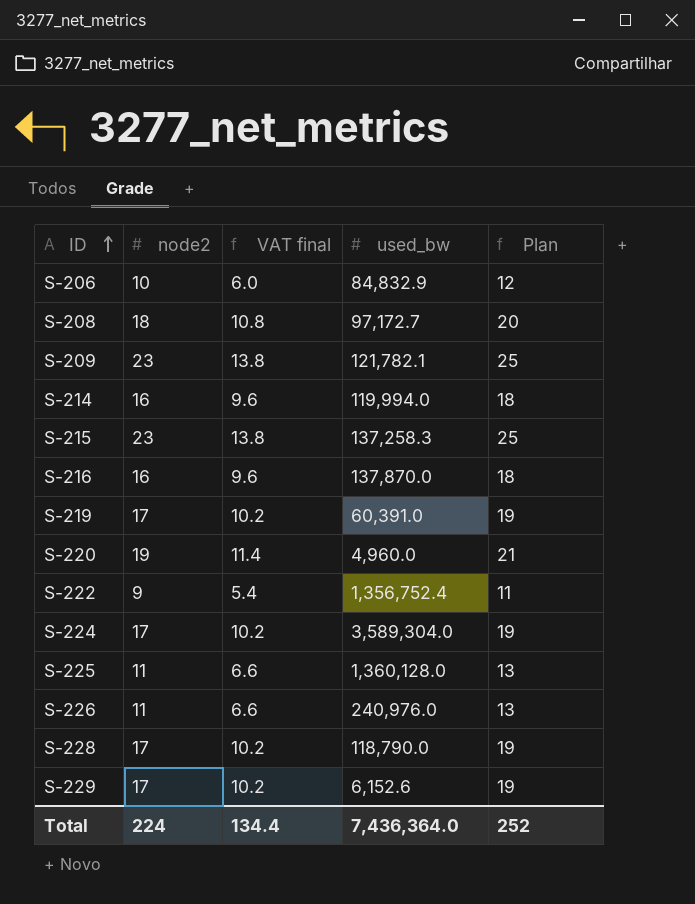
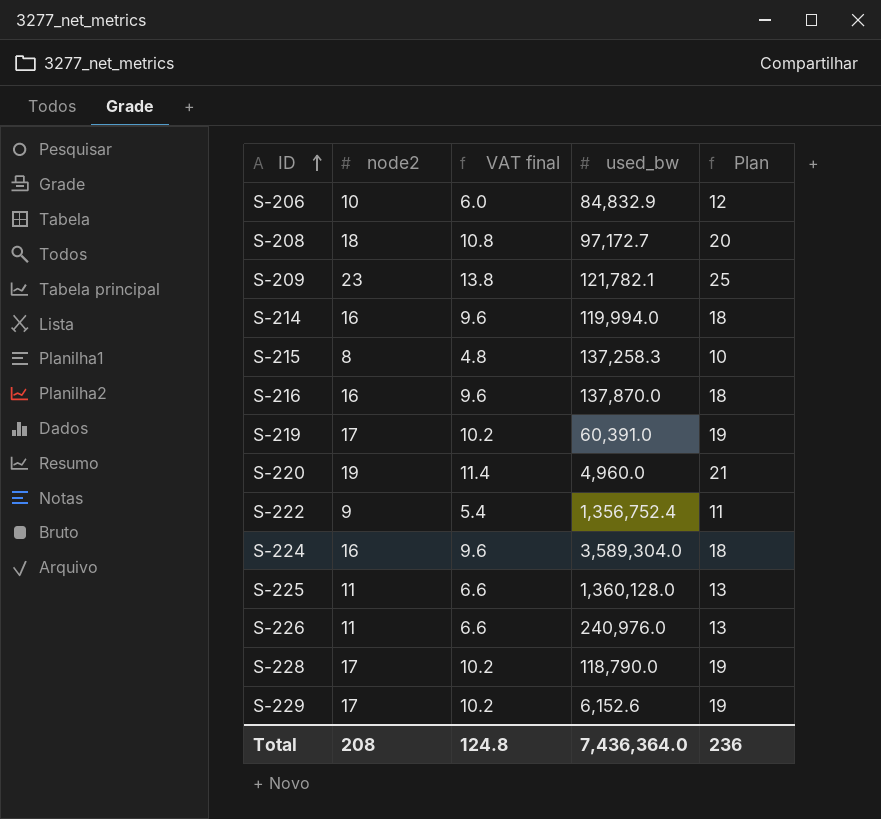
S-215 | node2: 23 -> 8
S-215 | VAT final: 13.8 -> 4.8
S-215 | Plan: 25 -> 10
S-224 | node2: 17 -> 16
S-224 | VAT final: 10.2 -> 9.6
S-224 | Plan: 19 -> 18
Total | node2: 224 -> 208
Total | VAT final: 134.4 -> 124.8
Total | Plan: 252 -> 236

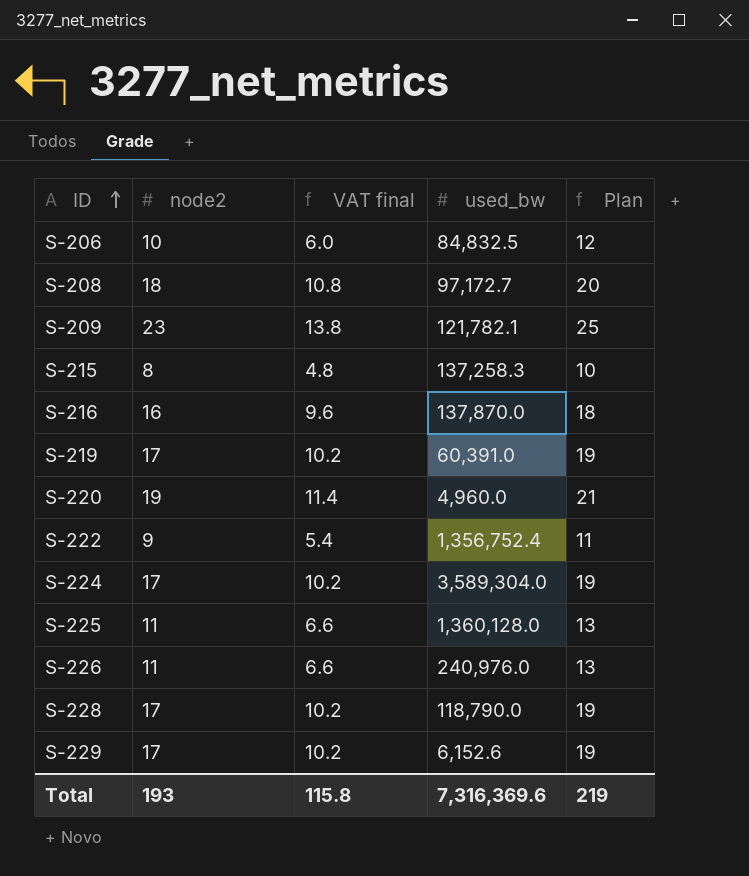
row S-214: 16 | 9.6 | 119,994.0 | 18 -> none
S-206 | used_bw: 84,832.9 -> 84,832.5
S-224 | node2: 16 -> 17
S-224 | VAT final: 9.6 -> 10.2
S-224 | Plan: 18 -> 19
Total | node2: 208 -> 193
Total | VAT final: 124.8 -> 115.8
Total | used_bw: 7,436,364.0 -> 7,316,369.6
Total | Plan: 236 -> 219

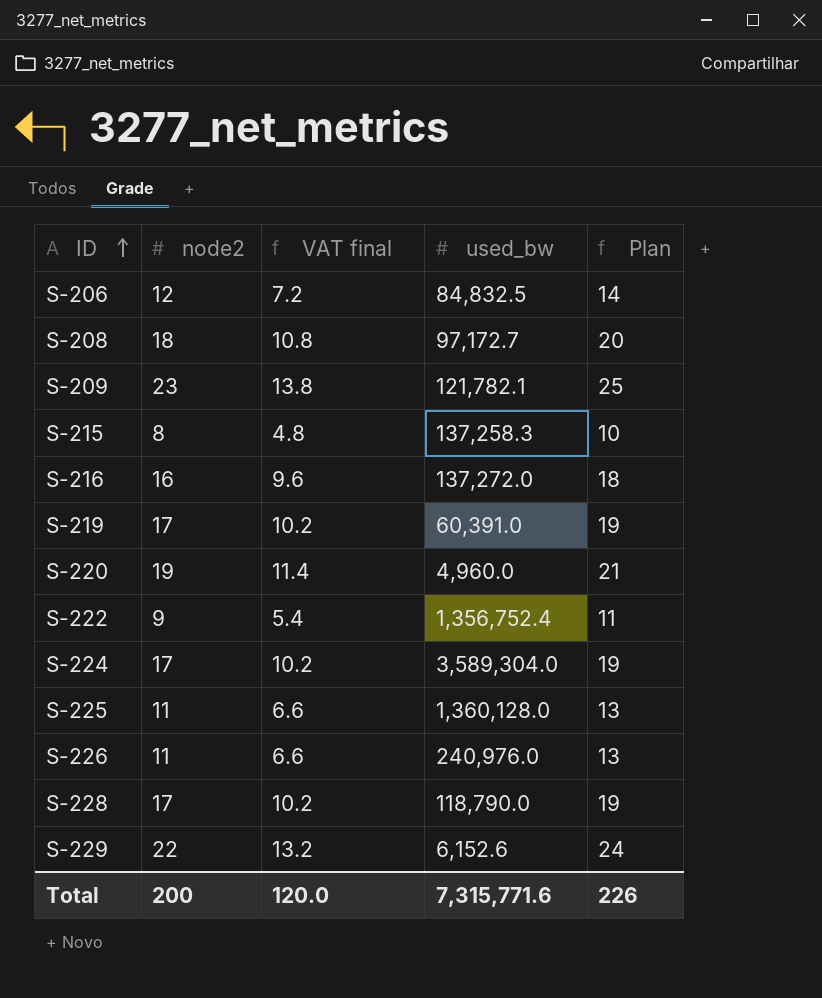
S-206 | node2: 10 -> 12
S-206 | VAT final: 6.0 -> 7.2
S-206 | Plan: 12 -> 14
S-216 | used_bw: 137,870.0 -> 137,272.0
S-229 | node2: 17 -> 22
S-229 | VAT final: 10.2 -> 13.2
S-229 | Plan: 19 -> 24
Total | node2: 193 -> 200
Total | VAT final: 115.8 -> 120.0
Total | used_bw: 7,316,369.6 -> 7,315,771.6
Total | Plan: 219 -> 226

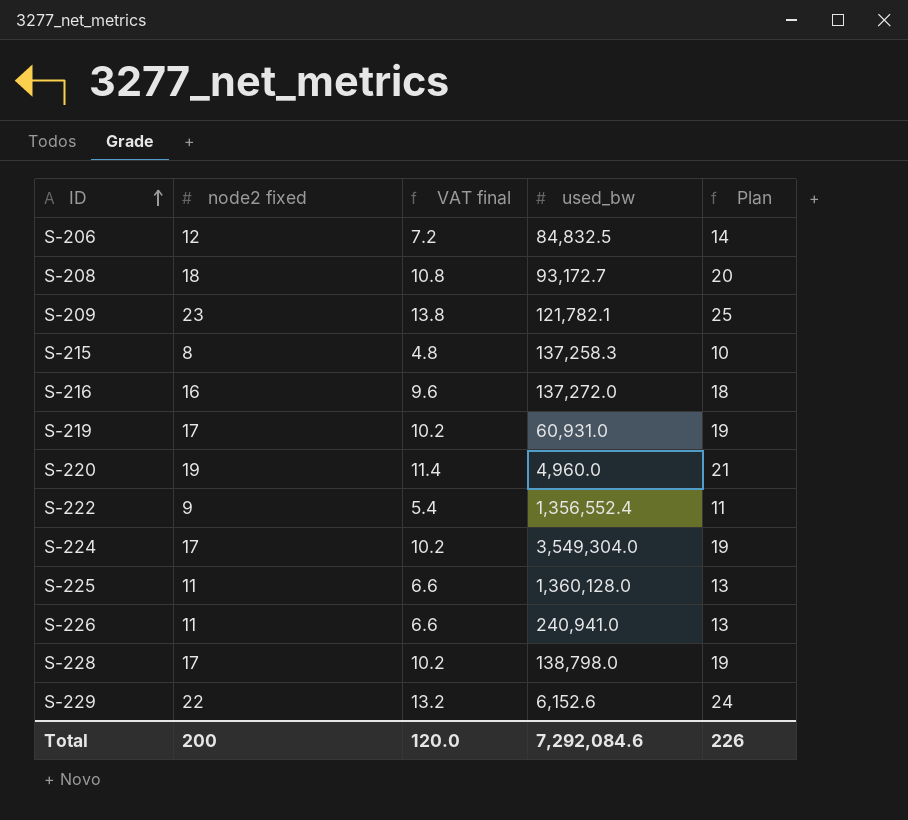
column name: node2 -> node2 fixed
S-208 | used_bw: 97,172.7 -> 93,172.7
S-219 | used_bw: 60,391.0 -> 60,931.0
S-222 | used_bw: 1,356,752.4 -> 1,356,552.4
S-224 | used_bw: 3,589,304.0 -> 3,549,304.0
S-226 | used_bw: 240,976.0 -> 240,941.0
S-228 | used_bw: 118,790.0 -> 138,798.0
Total | used_bw: 7,315,771.6 -> 7,292,084.6

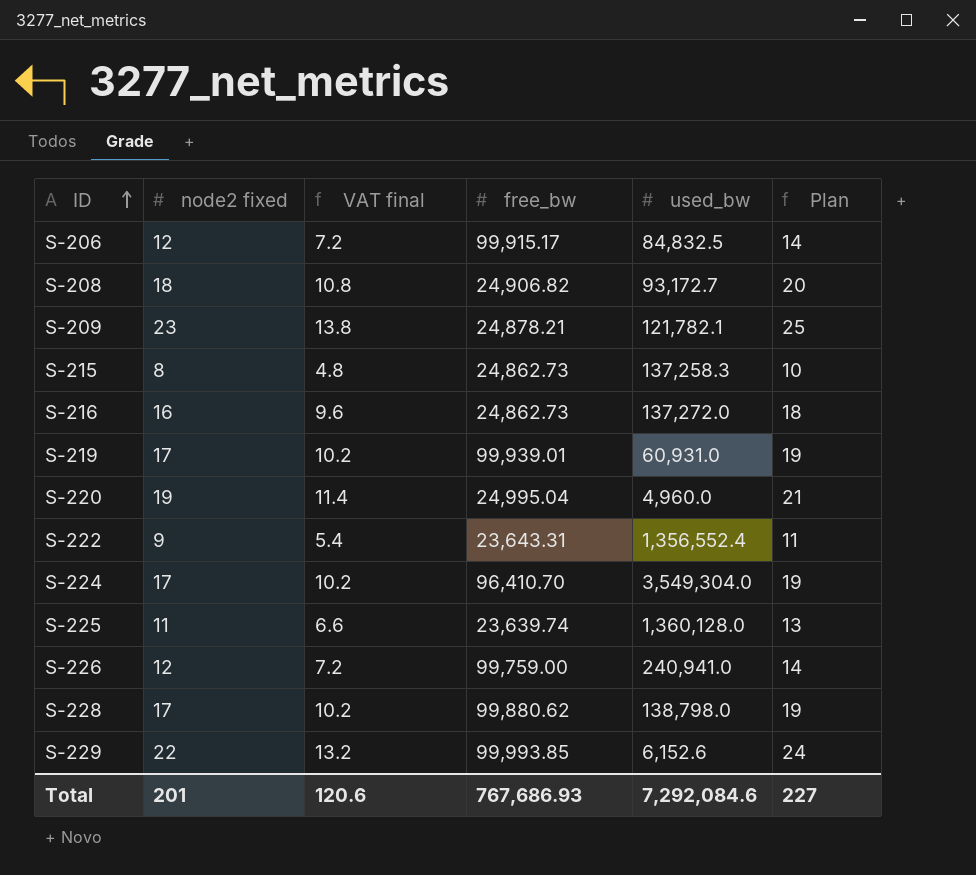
column free_bw | position: none -> 4
S-226 | node2 fixed: 11 -> 12
S-226 | VAT final: 6.6 -> 7.2
S-226 | Plan: 13 -> 14
Total | node2 fixed: 200 -> 201
Total | VAT final: 120.0 -> 120.6
Total | Plan: 226 -> 227

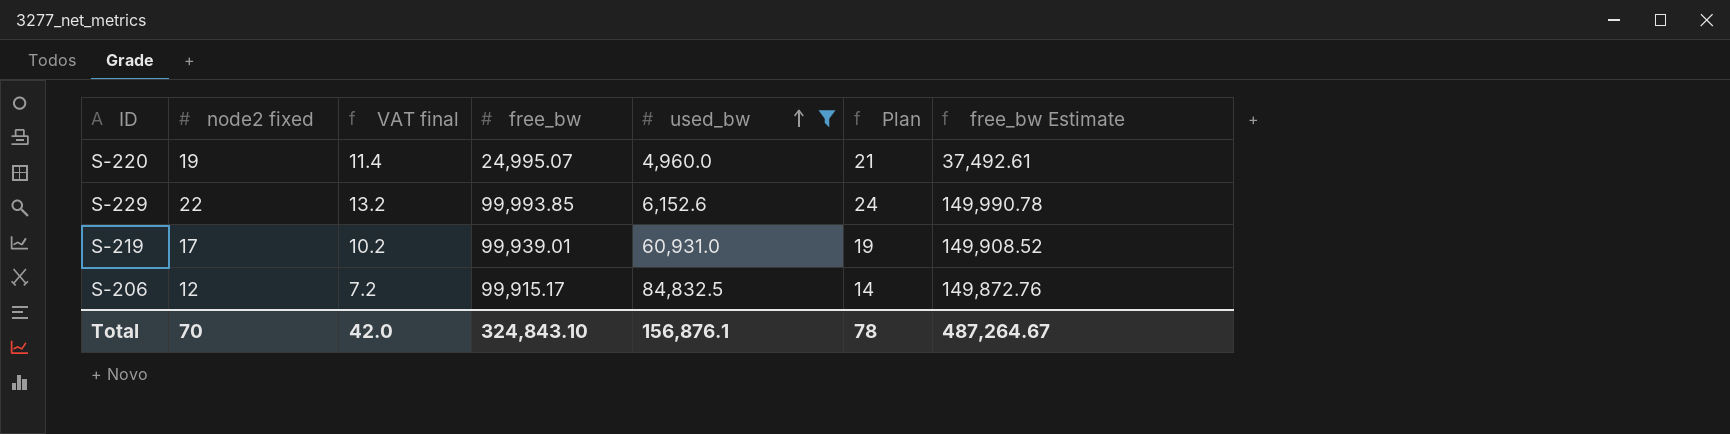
filter: none -> used_bw <= 84,832.5
row order: ID ascending -> used_bw ascending
column free_bw Estimate | formula: none -> [free_bw] * 1.5
S-220 | free_bw: 24,995.04 -> 24,995.07
Total | node2 fixed: 201 -> 70
Total | VAT final: 120.6 -> 42.0
Total | free_bw: 767,686.93 -> 324,843.10
Total | used_bw: 7,292,084.6 -> 156,876.1
Total | Plan: 227 -> 78

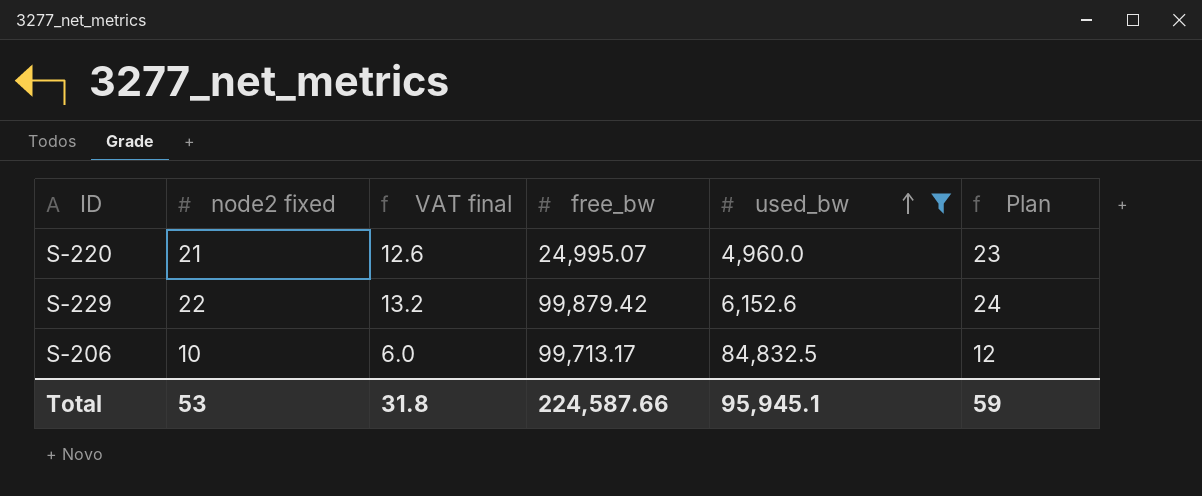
column free_bw Estimate | formula: [free_bw] * 1.5 -> none
row S-219: 17 | 10.2 | 99,939.01 | 60,931.0 | 19 | 149,908.52 -> none
S-220 | node2 fixed: 19 -> 21
S-220 | VAT final: 11.4 -> 12.6
S-220 | Plan: 21 -> 23
S-229 | free_bw: 99,993.85 -> 99,879.42
S-206 | node2 fixed: 12 -> 10
S-206 | VAT final: 7.2 -> 6.0
S-206 | free_bw: 99,915.17 -> 99,713.17
S-206 | Plan: 14 -> 12
Total | node2 fixed: 70 -> 53
Total | VAT final: 42.0 -> 31.8
Total | free_bw: 324,843.10 -> 224,587.66
Total | used_bw: 156,876.1 -> 95,945.1
Total | Plan: 78 -> 59

